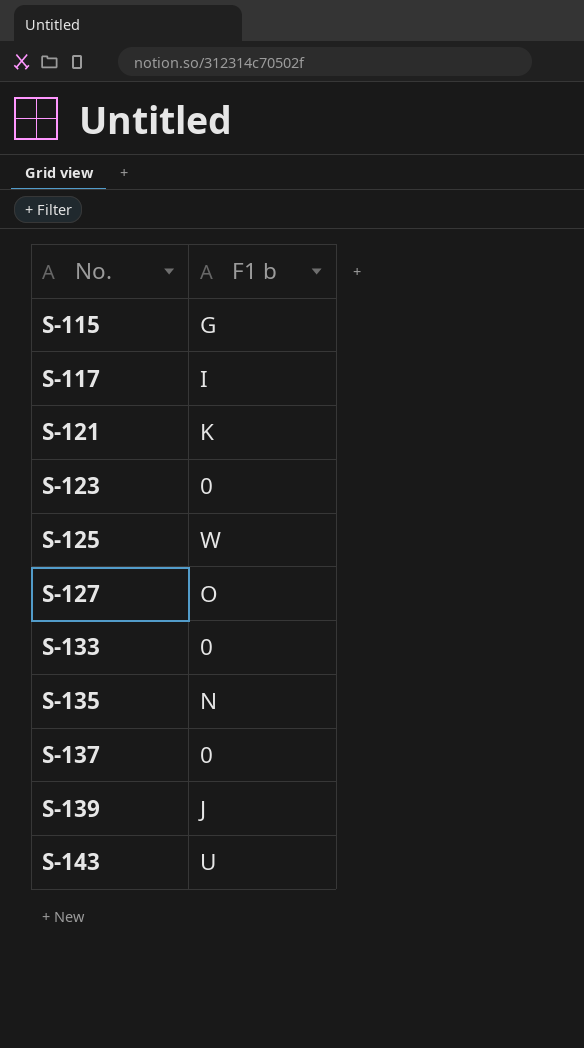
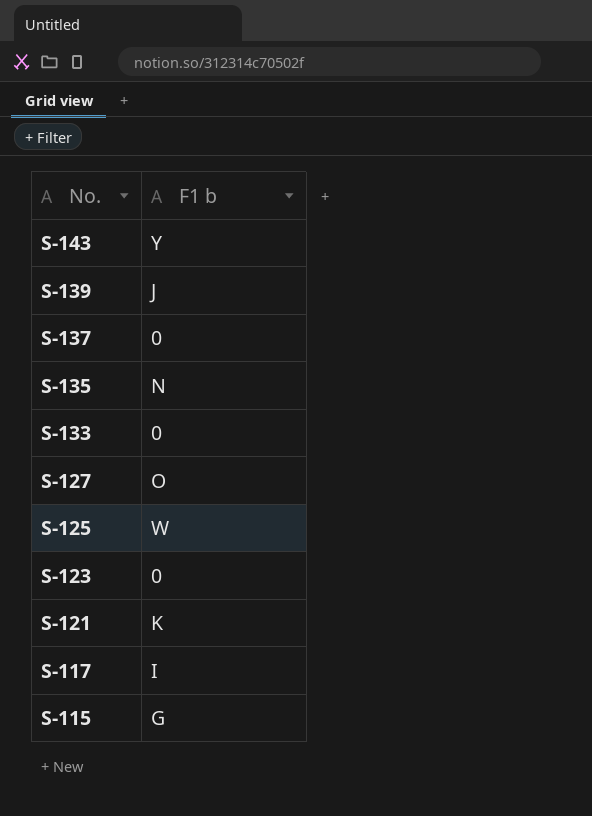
row order: No. ascending -> No. descending
S-143 | F1 b: U -> Y

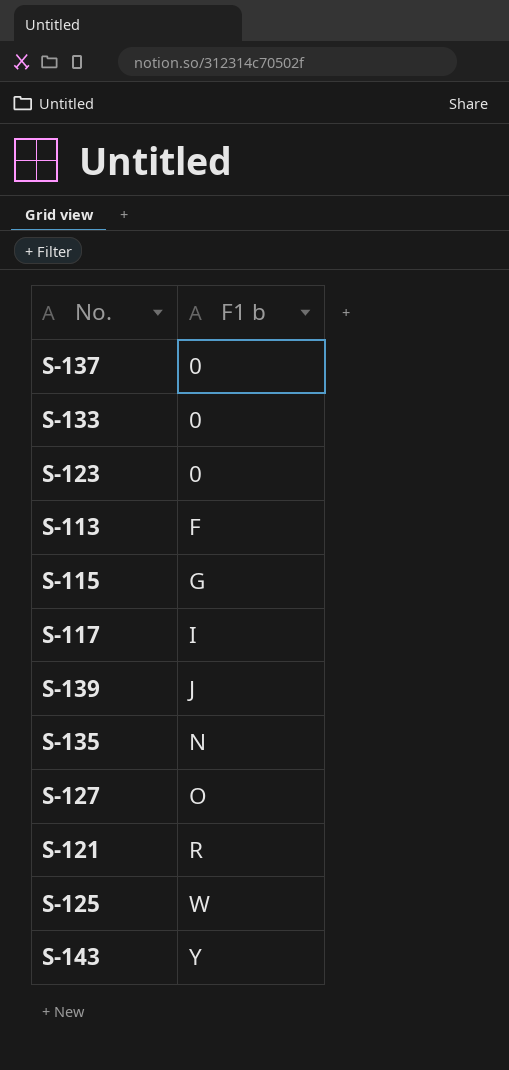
row order: No. descending -> F1 b ascending
row S-113: none -> F
S-121 | F1 b: K -> R

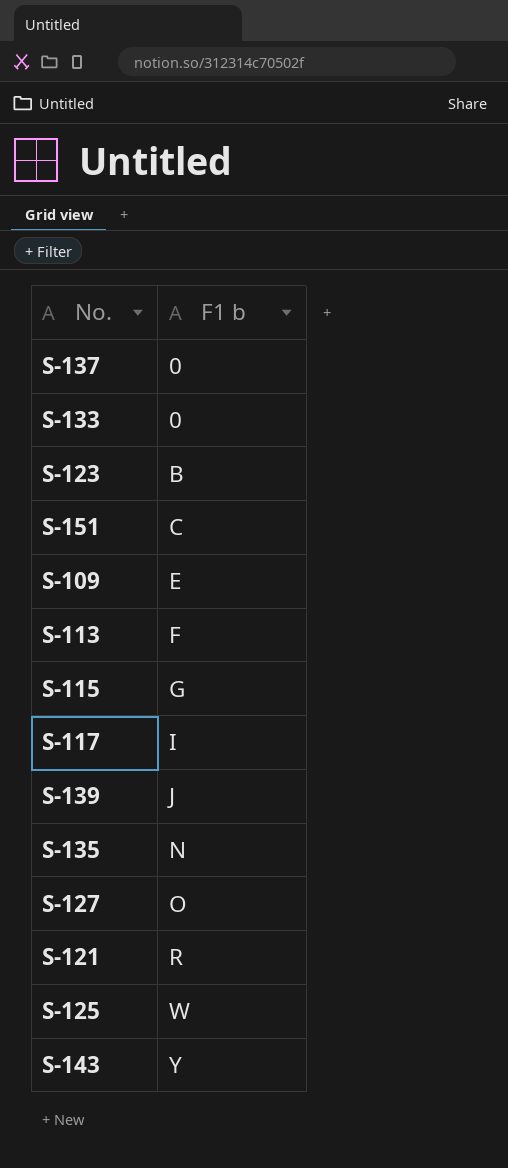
S-123 | F1 b: 0 -> B
row S-151: none -> C
row S-109: none -> E

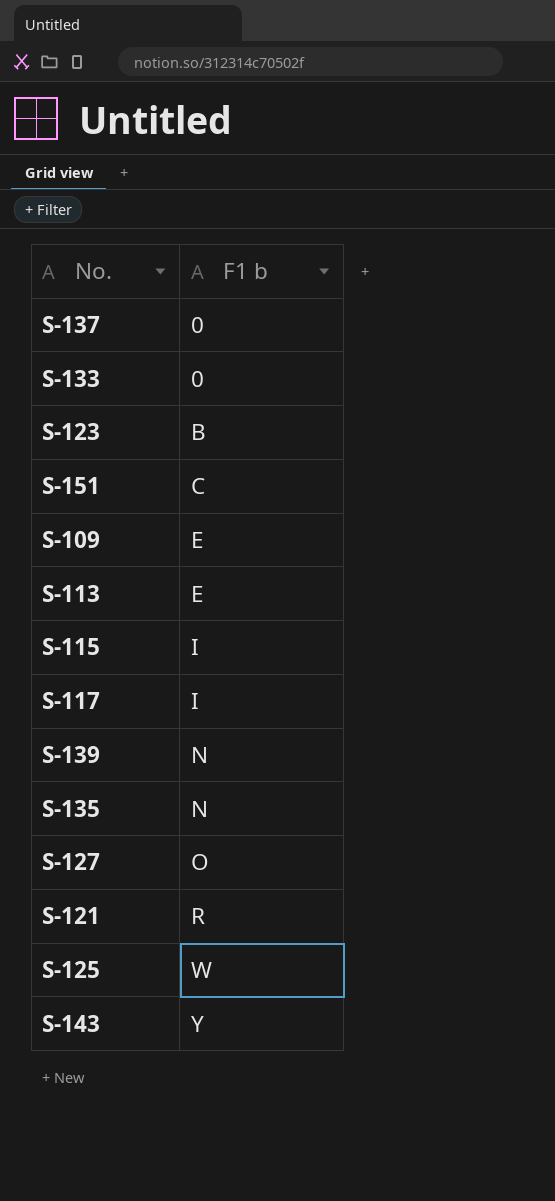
S-113 | F1 b: F -> E
S-115 | F1 b: G -> I
S-139 | F1 b: J -> N

